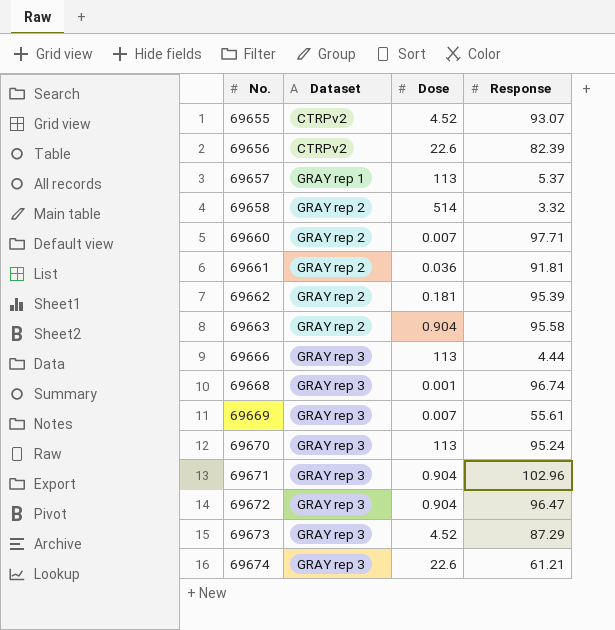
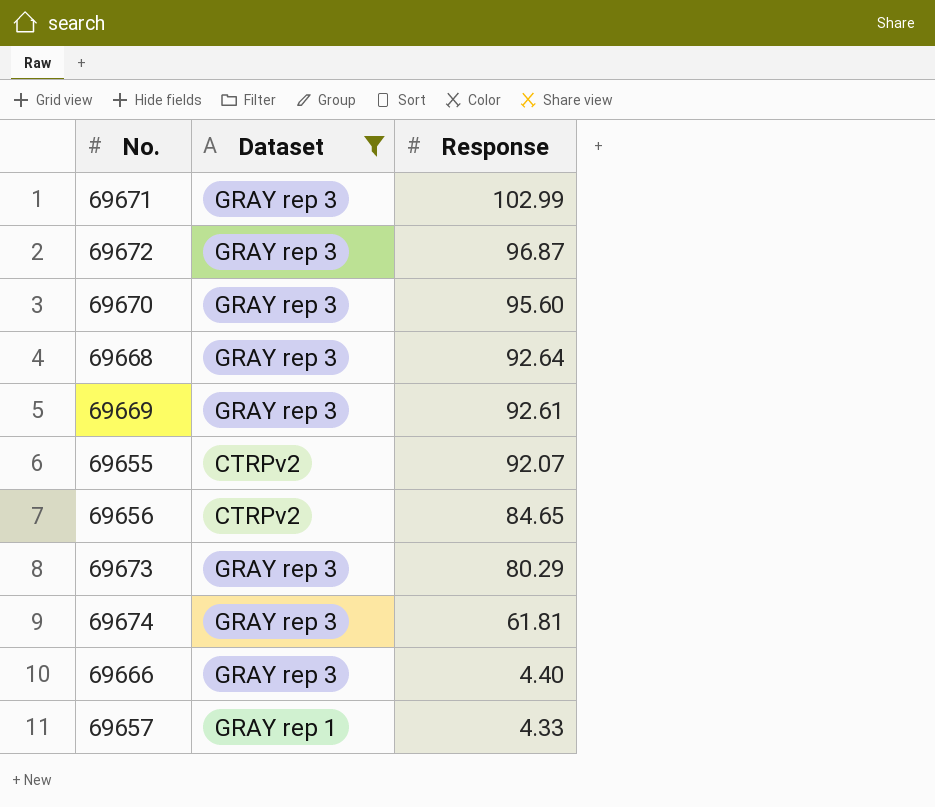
filter: none -> Dataset != GRAY rep 2
row order: No. ascending -> Response descending
column Dose | position: 3 -> none
69671 | Response: 102.96 -> 102.99
69672 | Response: 96.47 -> 96.87
69670 | Response: 95.24 -> 95.60
69668 | Response: 96.74 -> 92.64
69669 | Response: 55.61 -> 92.61
69655 | Response: 93.07 -> 92.07
69656 | Response: 82.39 -> 84.65
69673 | Response: 87.29 -> 80.29
69674 | Response: 61.21 -> 61.81
69666 | Response: 4.44 -> 4.40
69657 | Response: 5.37 -> 4.33

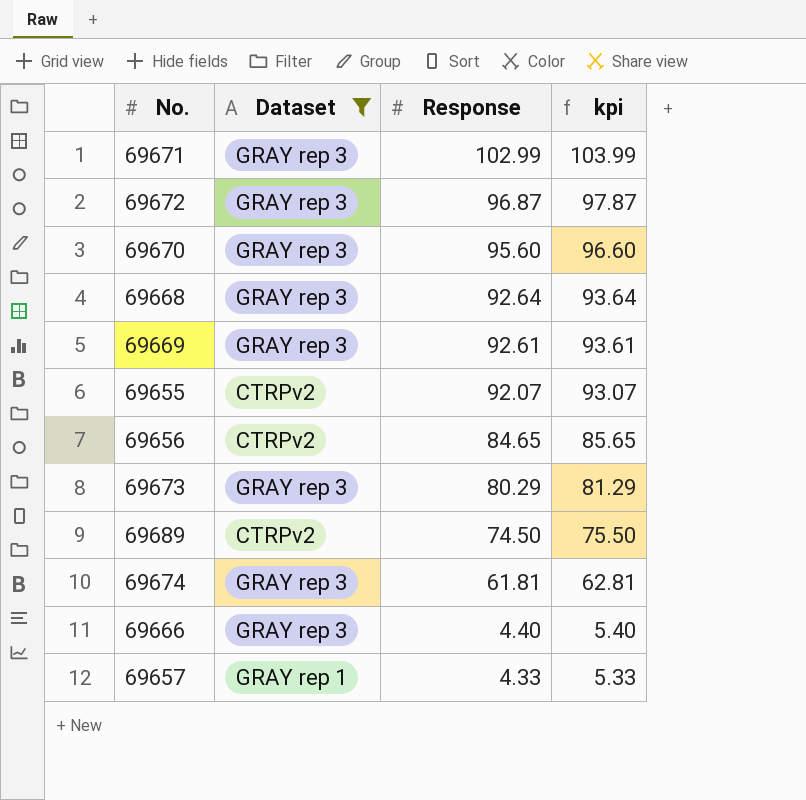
column kpi | formula: none -> [Response] + 1
row 69689: none -> CTRPv2 | 74.50 | 75.50

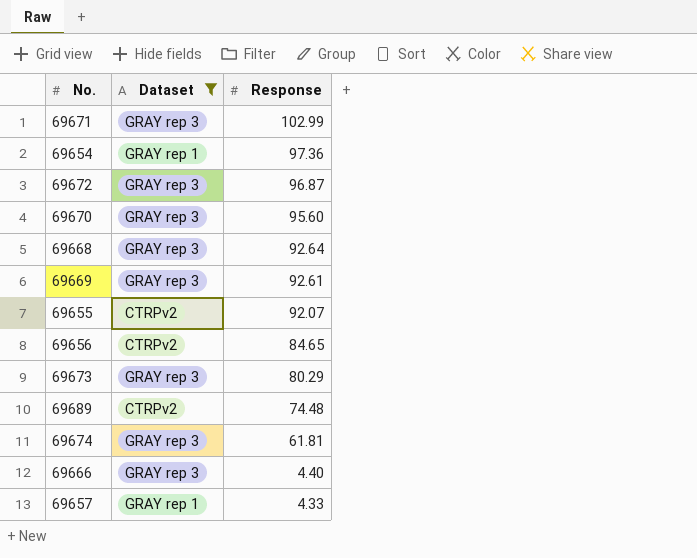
column kpi | formula: [Response] + 1 -> none
row 69654: none -> GRAY rep 1 | 97.36
69689 | Response: 74.50 -> 74.48

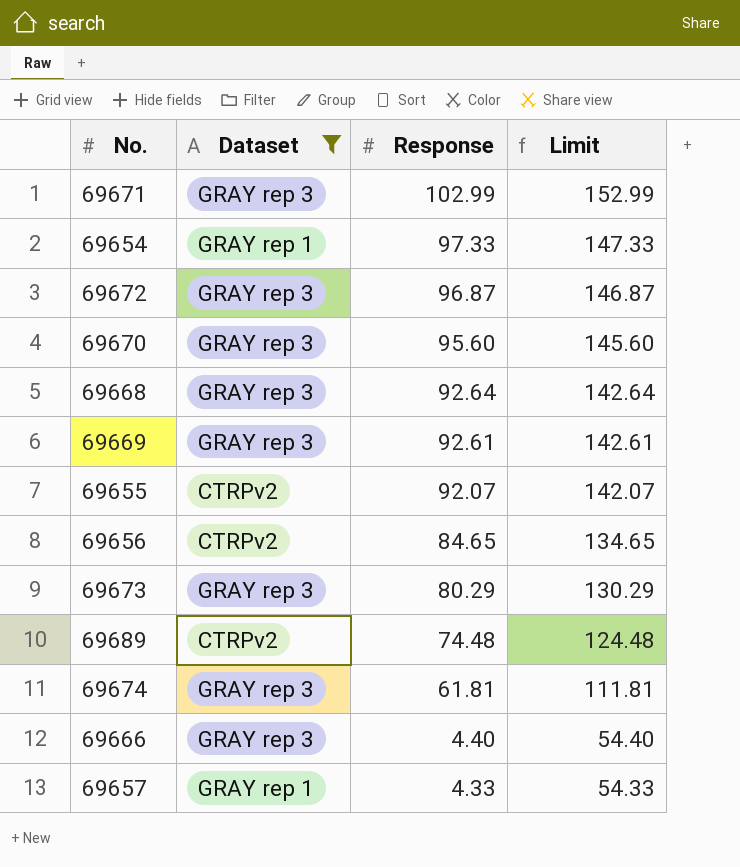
column Limit | formula: none -> [Response] + 50
69654 | Response: 97.36 -> 97.33

